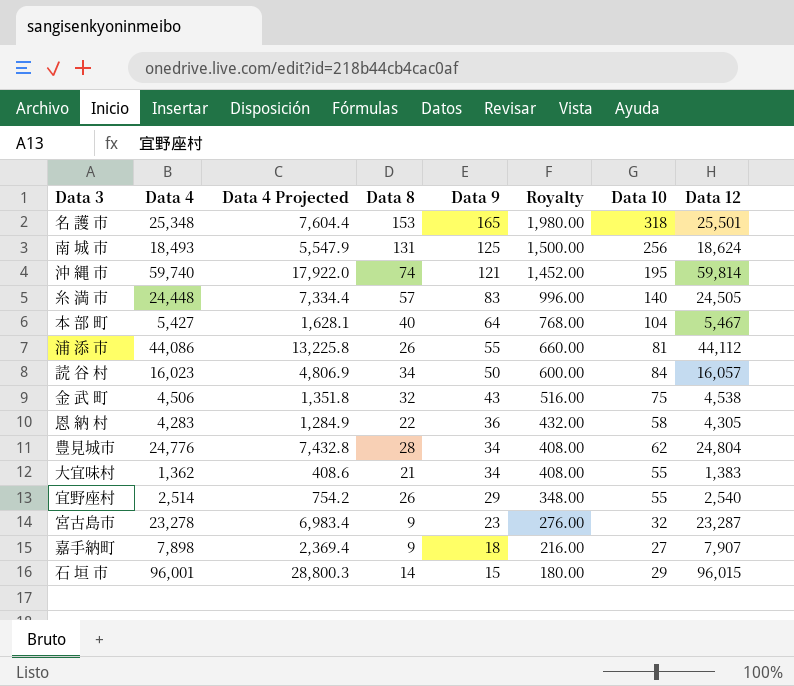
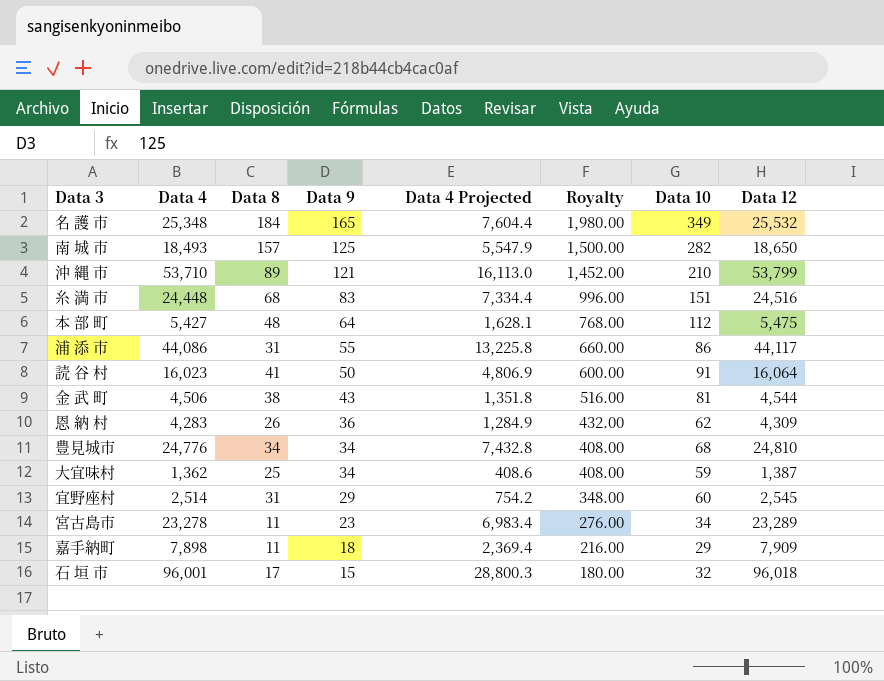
column Data 4 Projected | position: 3 -> 5
名 護 市 | Data 8: 153 -> 184
名 護 市 | Data 10: 318 -> 349
名 護 市 | Data 12: 25,501 -> 25,532
南 城 市 | Data 8: 131 -> 157
南 城 市 | Data 10: 256 -> 282
南 城 市 | Data 12: 18,624 -> 18,650
沖 縄 市 | Data 4: 59,740 -> 53,710
沖 縄 市 | Data 8: 74 -> 89
沖 縄 市 | Data 4 Projected: 17,922.0 -> 16,113.0
沖 縄 市 | Data 10: 195 -> 210
沖 縄 市 | Data 12: 59,814 -> 53,799
糸 満 市 | Data 8: 57 -> 68
糸 満 市 | Data 10: 140 -> 151
糸 満 市 | Data 12: 24,505 -> 24,516
本 部 町 | Data 8: 40 -> 48
本 部 町 | Data 10: 104 -> 112
本 部 町 | Data 12: 5,467 -> 5,475
浦 添 市 | Data 8: 26 -> 31
浦 添 市 | Data 10: 81 -> 86
浦 添 市 | Data 12: 44,112 -> 44,117
読 谷 村 | Data 8: 34 -> 41
読 谷 村 | Data 10: 84 -> 91
読 谷 村 | Data 12: 16,057 -> 16,064
金 武 町 | Data 8: 32 -> 38
金 武 町 | Data 10: 75 -> 81
金 武 町 | Data 12: 4,538 -> 4,544
恩 納 村 | Data 8: 22 -> 26
恩 納 村 | Data 10: 58 -> 62
恩 納 村 | Data 12: 4,305 -> 4,309
豊見城市 | Data 8: 28 -> 34
豊見城市 | Data 10: 62 -> 68
豊見城市 | Data 12: 24,804 -> 24,810
大宜味村 | Data 8: 21 -> 25
大宜味村 | Data 10: 55 -> 59
大宜味村 | Data 12: 1,383 -> 1,387
宜野座村 | Data 8: 26 -> 31
宜野座村 | Data 10: 55 -> 60
宜野座村 | Data 12: 2,540 -> 2,545
宮古島市 | Data 8: 9 -> 11
宮古島市 | Data 10: 32 -> 34
宮古島市 | Data 12: 23,287 -> 23,289
嘉手納町 | Data 8: 9 -> 11
嘉手納町 | Data 10: 27 -> 29
嘉手納町 | Data 12: 7,907 -> 7,909
石 垣 市 | Data 8: 14 -> 17
石 垣 市 | Data 10: 29 -> 32
石 垣 市 | Data 12: 96,015 -> 96,018

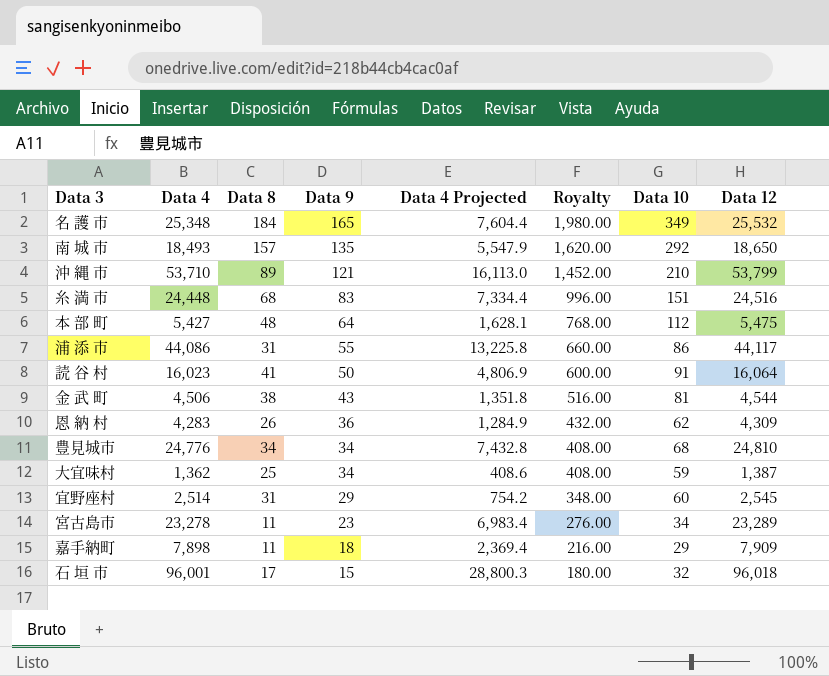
南 城 市 | Data 9: 125 -> 135
南 城 市 | Royalty: 1,500.00 -> 1,620.00
南 城 市 | Data 10: 282 -> 292

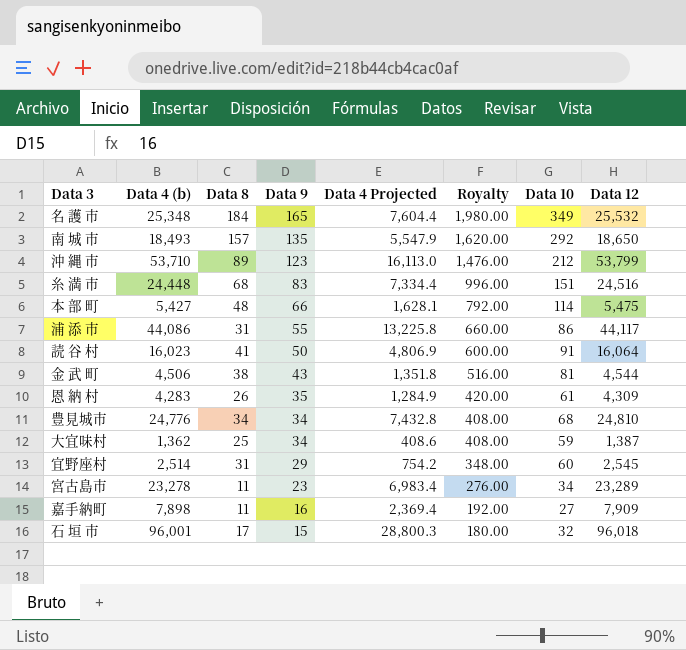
column name: Data 4 -> Data 4 (b)
沖 縄 市 | Data 9: 121 -> 123
沖 縄 市 | Royalty: 1,452.00 -> 1,476.00
沖 縄 市 | Data 10: 210 -> 212
本 部 町 | Data 9: 64 -> 66
本 部 町 | Royalty: 768.00 -> 792.00
本 部 町 | Data 10: 112 -> 114
恩 納 村 | Data 9: 36 -> 35
恩 納 村 | Royalty: 432.00 -> 420.00
恩 納 村 | Data 10: 62 -> 61
嘉手納町 | Data 9: 18 -> 16
嘉手納町 | Royalty: 216.00 -> 192.00
嘉手納町 | Data 10: 29 -> 27

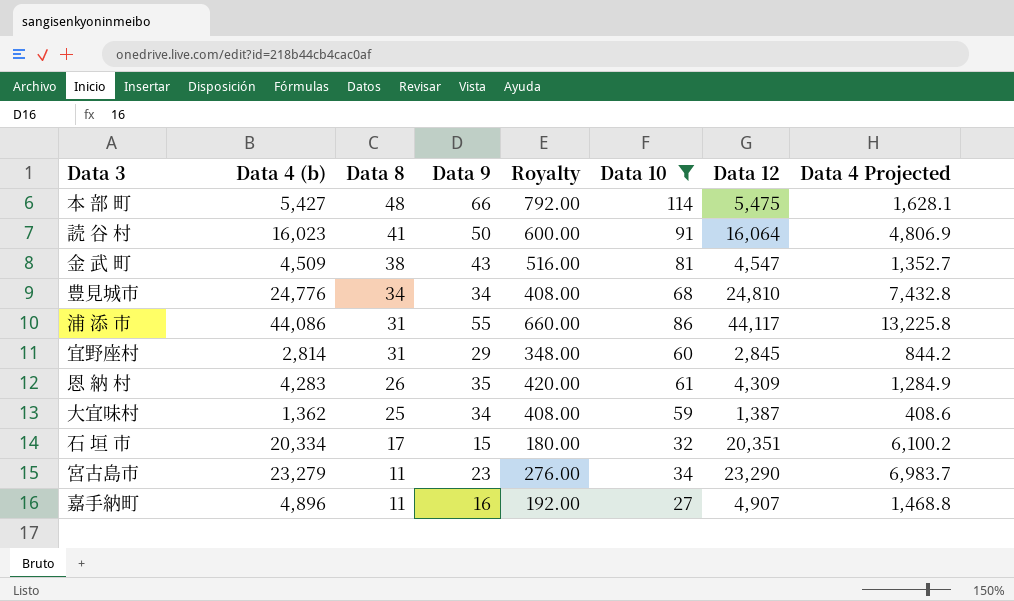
filter: none -> Data 10 <= 114
row order: Data 9 descending -> Data 8 descending
column Data 4 Projected | position: 5 -> 8
金 武 町 | Data 4 (b): 4,506 -> 4,509
金 武 町 | Data 12: 4,544 -> 4,547
金 武 町 | Data 4 Projected: 1,351.8 -> 1,352.7
宜野座村 | Data 4 (b): 2,514 -> 2,814
宜野座村 | Data 12: 2,545 -> 2,845
宜野座村 | Data 4 Projected: 754.2 -> 844.2
石 垣 市 | Data 4 (b): 96,001 -> 20,334
石 垣 市 | Data 12: 96,018 -> 20,351
石 垣 市 | Data 4 Projected: 28,800.3 -> 6,100.2
宮古島市 | Data 4 (b): 23,278 -> 23,279
宮古島市 | Data 12: 23,289 -> 23,290
宮古島市 | Data 4 Projected: 6,983.4 -> 6,983.7
嘉手納町 | Data 4 (b): 7,898 -> 4,896
嘉手納町 | Data 12: 7,909 -> 4,907
嘉手納町 | Data 4 Projected: 2,369.4 -> 1,468.8

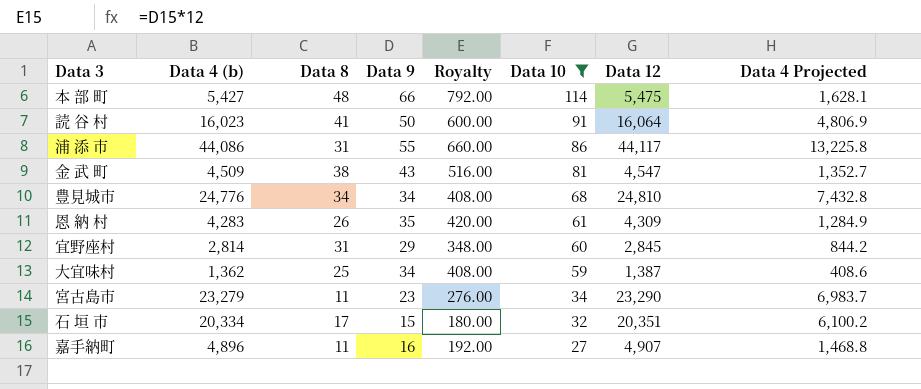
row order: Data 8 descending -> Data 10 descending

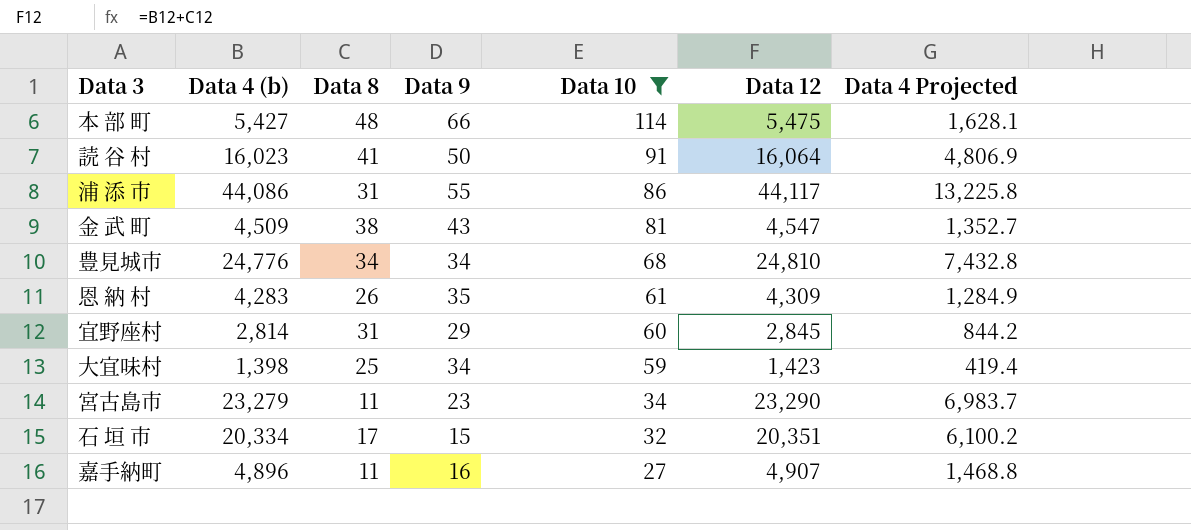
column Royalty | formula: [Data 9] * 12 -> none
大宜味村 | Data 4 (b): 1,362 -> 1,398
大宜味村 | Data 12: 1,387 -> 1,423
大宜味村 | Data 4 Projected: 408.6 -> 419.4

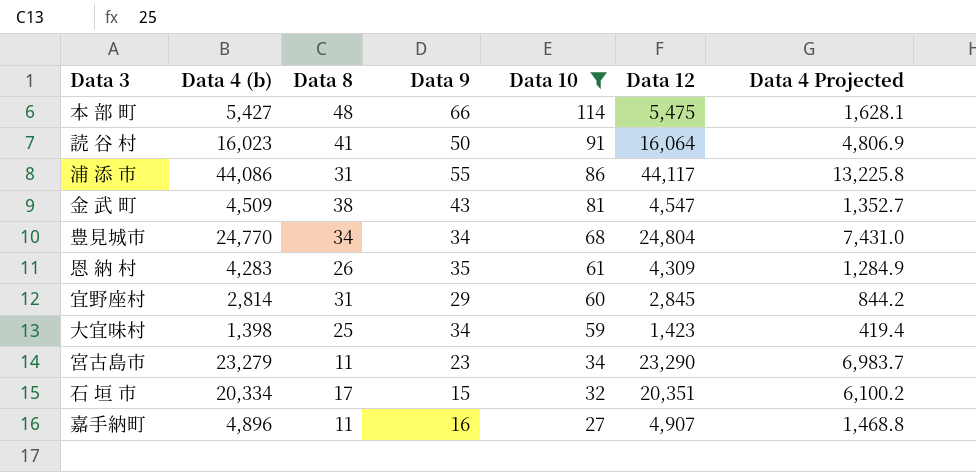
豊見城市 | Data 4 (b): 24,776 -> 24,770
豊見城市 | Data 12: 24,810 -> 24,804
豊見城市 | Data 4 Projected: 7,432.8 -> 7,431.0

